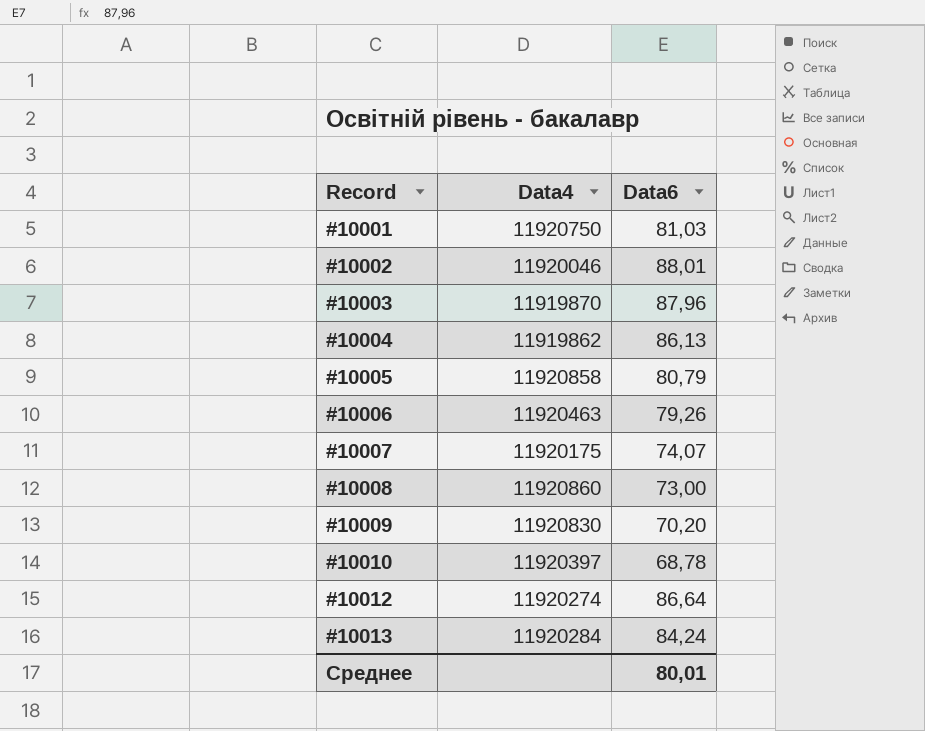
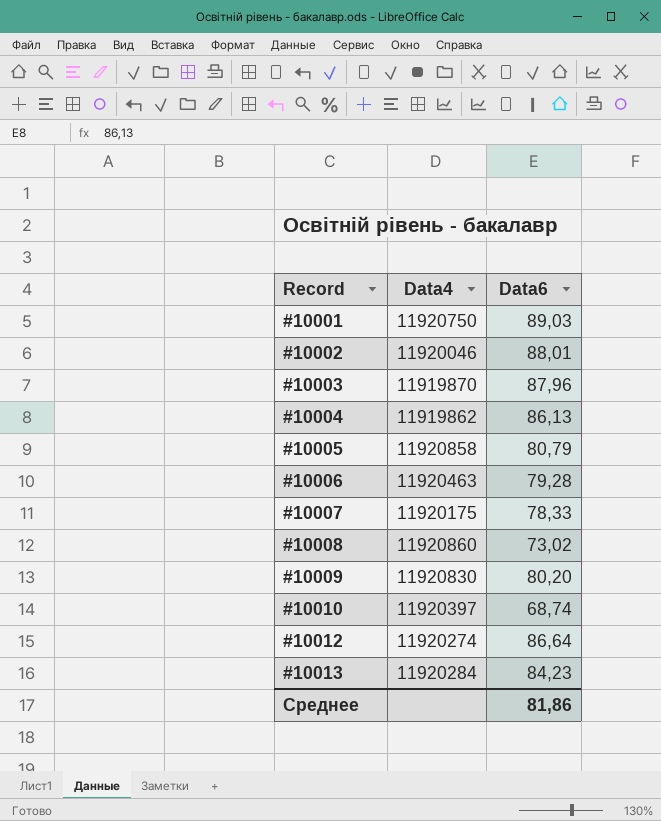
#10001 | Data6: 81,03 -> 89,03
#10006 | Data6: 79,26 -> 79,28
#10007 | Data6: 74,07 -> 78,33
#10008 | Data6: 73,00 -> 73,02
#10009 | Data6: 70,20 -> 80,20
#10010 | Data6: 68,78 -> 68,74
#10013 | Data6: 84,24 -> 84,23
Среднее | Data6: 80,01 -> 81,86

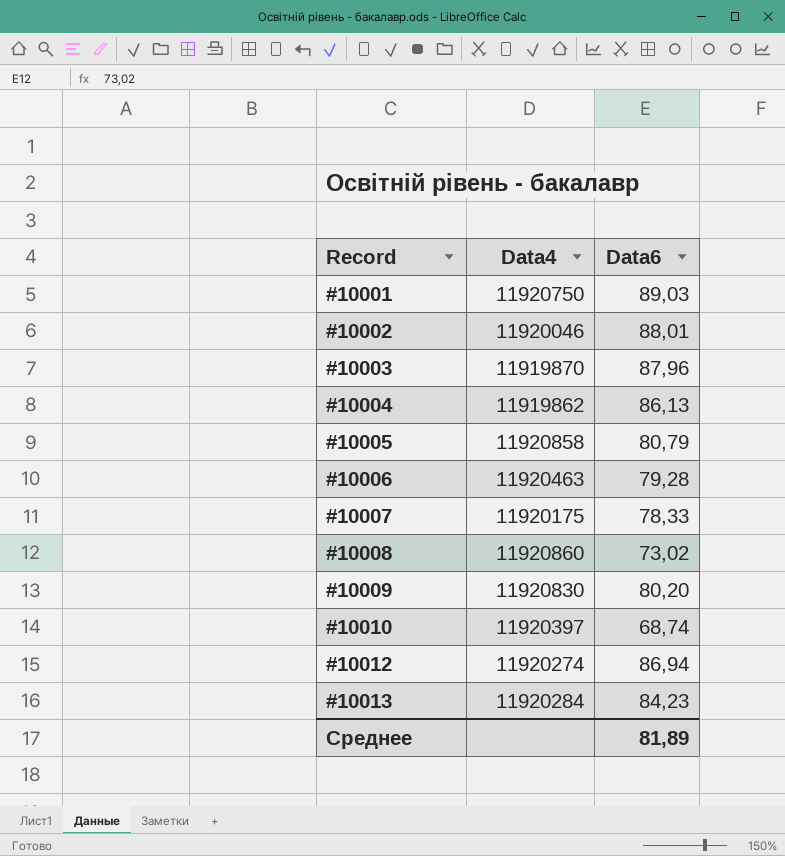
#10012 | Data6: 86,64 -> 86,94
Среднее | Data6: 81,86 -> 81,89

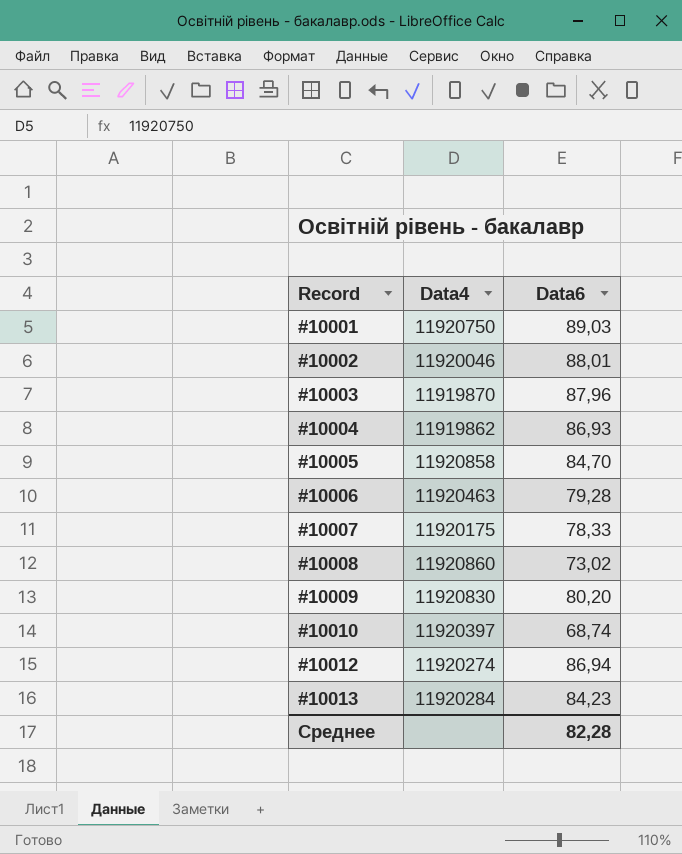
#10004 | Data6: 86,13 -> 86,93
#10005 | Data6: 80,79 -> 84,70
Среднее | Data6: 81,89 -> 82,28

